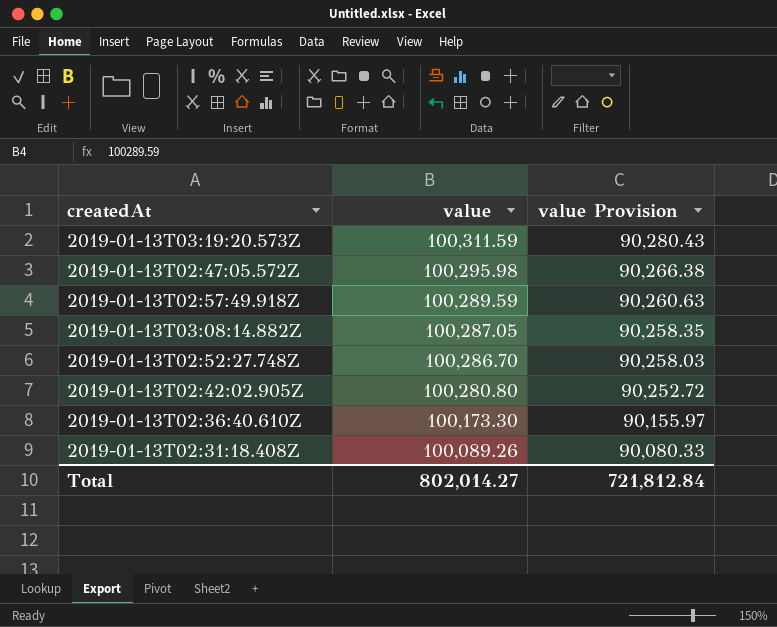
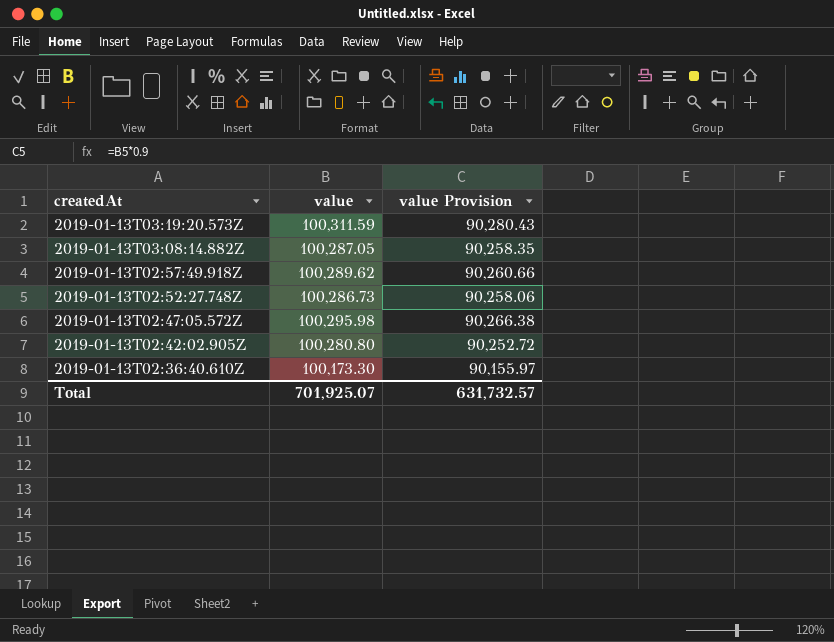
row order: value descending -> createdAt descending
row 2019-01-13T02:31:18.408Z: 100,089.26 | 90,080.33 -> none
2019-01-13T02:57:49.918Z | value: 100,289.59 -> 100,289.62
2019-01-13T02:57:49.918Z | value Provision: 90,260.63 -> 90,260.66
2019-01-13T02:52:27.748Z | value: 100,286.70 -> 100,286.73
2019-01-13T02:52:27.748Z | value Provision: 90,258.03 -> 90,258.06
Total | value: 802,014.27 -> 701,925.07
Total | value Provision: 721,812.84 -> 631,732.57

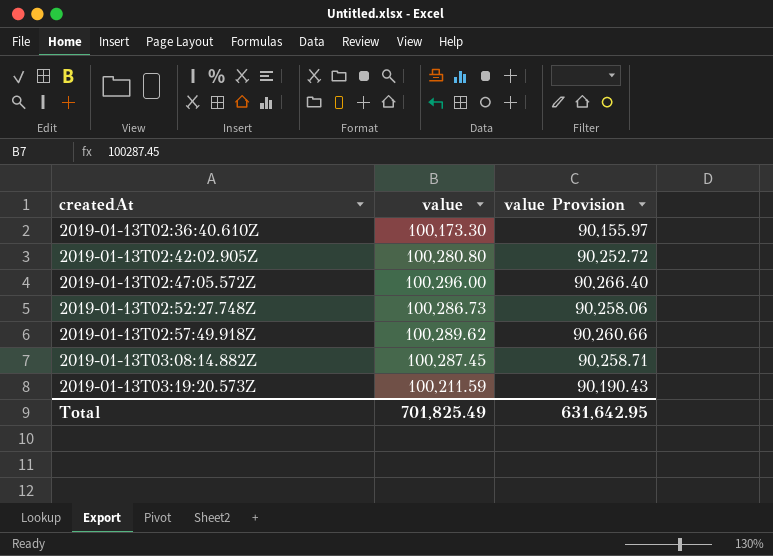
row order: createdAt descending -> createdAt ascending
2019-01-13T02:47:05.572Z | value: 100,295.98 -> 100,296.00
2019-01-13T02:47:05.572Z | value Provision: 90,266.38 -> 90,266.40
2019-01-13T03:08:14.882Z | value: 100,287.05 -> 100,287.45
2019-01-13T03:08:14.882Z | value Provision: 90,258.35 -> 90,258.71
2019-01-13T03:19:20.573Z | value: 100,311.59 -> 100,211.59
2019-01-13T03:19:20.573Z | value Provision: 90,280.43 -> 90,190.43
Total | value: 701,925.07 -> 701,825.49
Total | value Provision: 631,732.57 -> 631,642.95

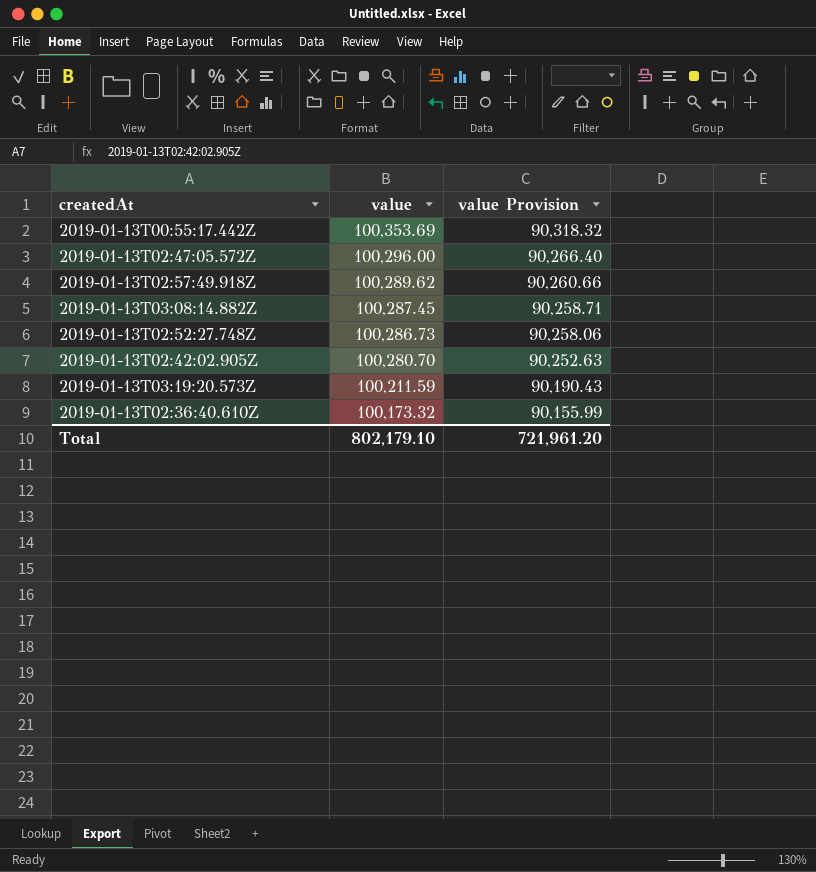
row order: createdAt ascending -> value descending
row 2019-01-13T00:55:17.442Z: none -> 100,353.69 | 90,318.32
2019-01-13T02:42:02.905Z | value: 100,280.80 -> 100,280.70
2019-01-13T02:42:02.905Z | value Provision: 90,252.72 -> 90,252.63
2019-01-13T02:36:40.610Z | value: 100,173.30 -> 100,173.32
2019-01-13T02:36:40.610Z | value Provision: 90,155.97 -> 90,155.99
Total | value: 701,825.49 -> 802,179.10
Total | value Provision: 631,642.95 -> 721,961.20

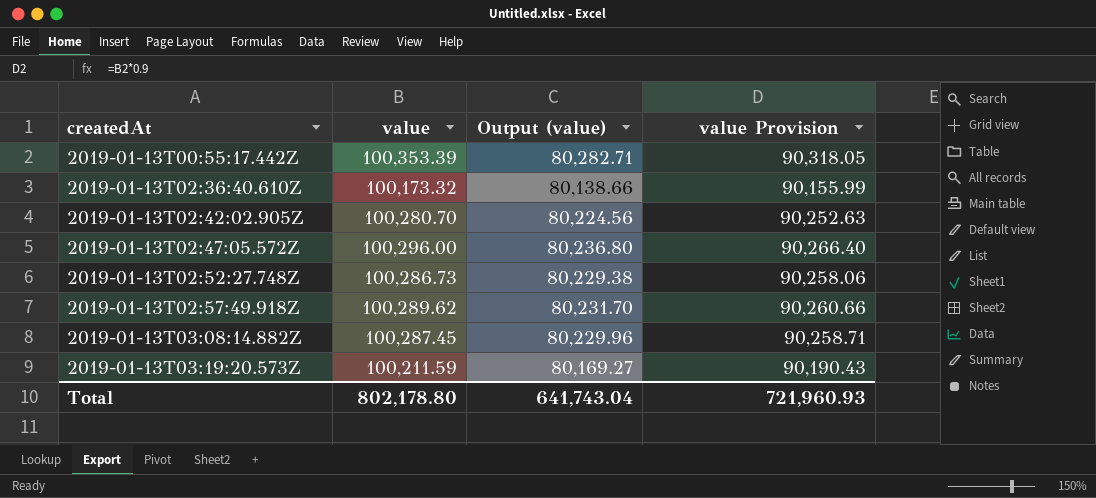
row order: value descending -> createdAt ascending
column Output (value) | formula: none -> [value] * 0.8
2019-01-13T00:55:17.442Z | value: 100,353.69 -> 100,353.39
2019-01-13T00:55:17.442Z | value Provision: 90,318.32 -> 90,318.05
Total | value: 802,179.10 -> 802,178.80
Total | value Provision: 721,961.20 -> 721,960.93

